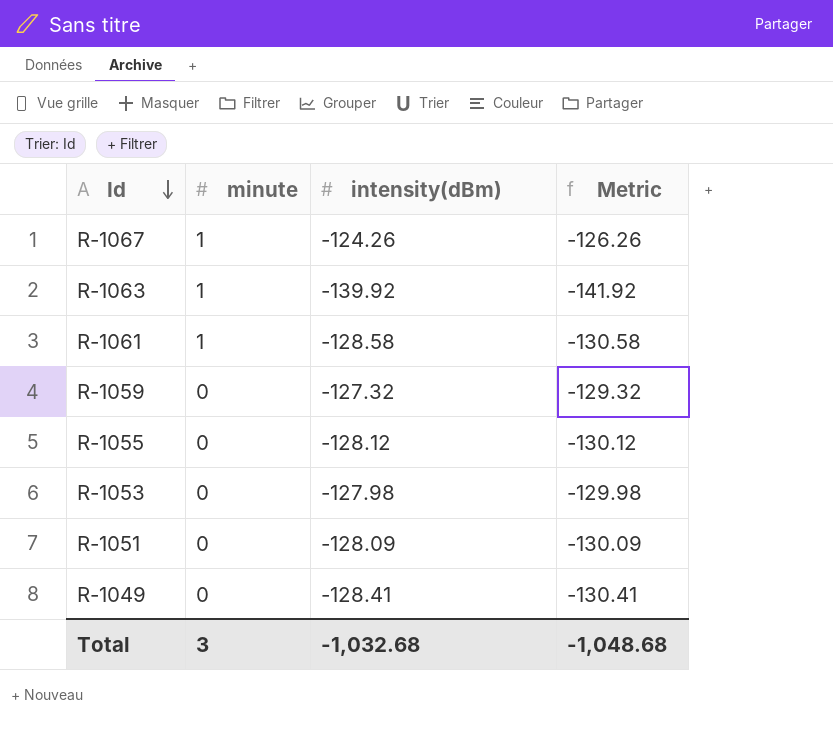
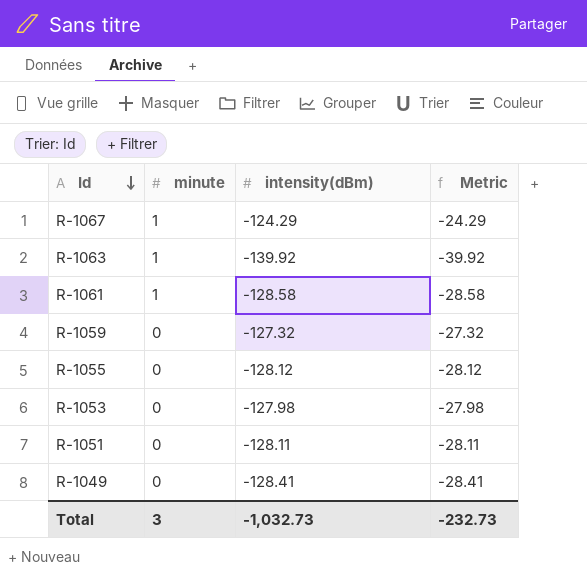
column Metric | formula: [intensity(dBm)] - 2 -> [intensity(dBm)] + 100
R-1067 | intensity(dBm): -124.26 -> -124.29
R-1051 | intensity(dBm): -128.09 -> -128.11
Total | intensity(dBm): -1,032.68 -> -1,032.73
Total | Metric: -1,048.68 -> -232.73

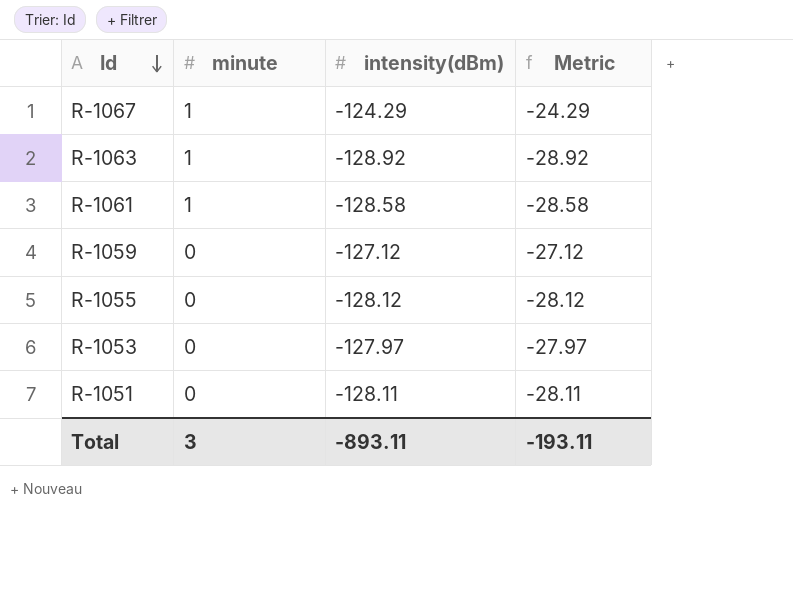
row R-1049: 0 | -128.41 | -28.41 -> none
R-1063 | intensity(dBm): -139.92 -> -128.92
R-1063 | Metric: -39.92 -> -28.92
R-1059 | intensity(dBm): -127.32 -> -127.12
R-1059 | Metric: -27.32 -> -27.12
R-1053 | intensity(dBm): -127.98 -> -127.97
R-1053 | Metric: -27.98 -> -27.97
Total | intensity(dBm): -1,032.73 -> -893.11
Total | Metric: -232.73 -> -193.11

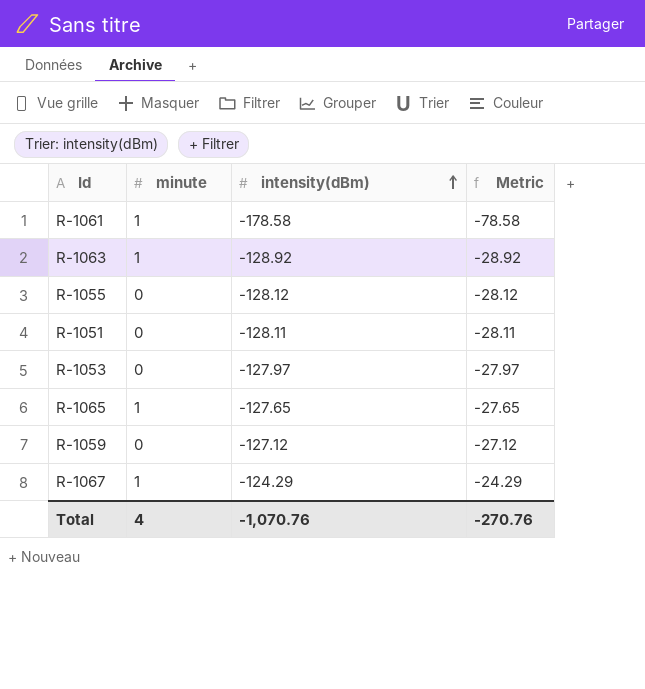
row order: Id descending -> intensity(dBm) ascending
R-1061 | intensity(dBm): -128.58 -> -178.58
R-1061 | Metric: -28.58 -> -78.58
row R-1065: none -> 1 | -127.65 | -27.65
Total | minute: 3 -> 4
Total | intensity(dBm): -893.11 -> -1,070.76
Total | Metric: -193.11 -> -270.76

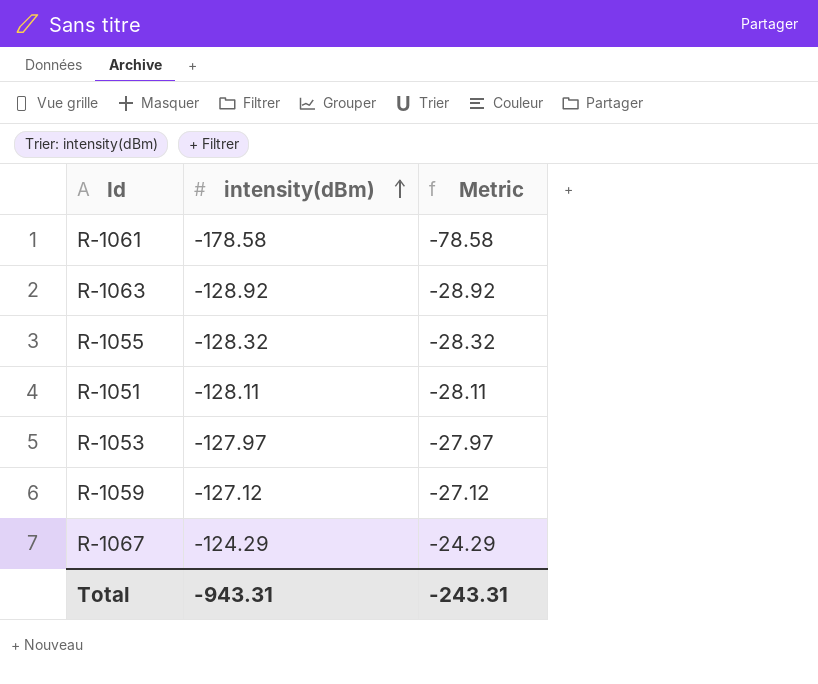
column minute | position: 2 -> none
row R-1065: 1 | -127.65 | -27.65 -> none
R-1055 | intensity(dBm): -128.12 -> -128.32
R-1055 | Metric: -28.12 -> -28.32
Total | intensity(dBm): -1,070.76 -> -943.31
Total | Metric: -270.76 -> -243.31

